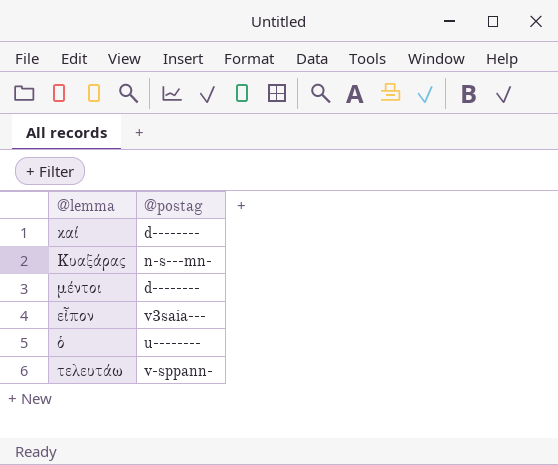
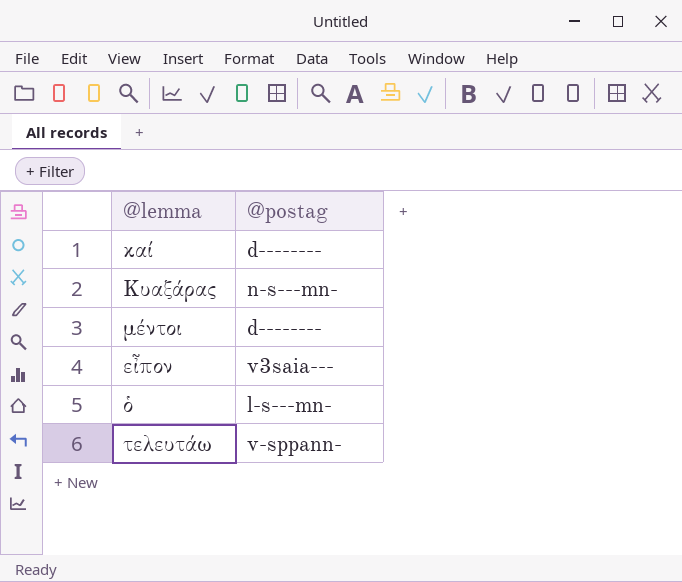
ὁ | @postag: u-------- -> l-s---mn-

